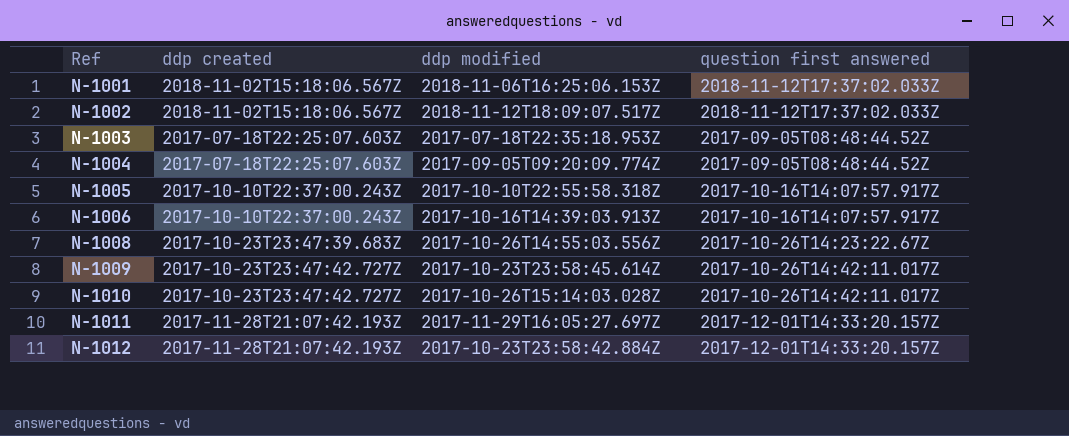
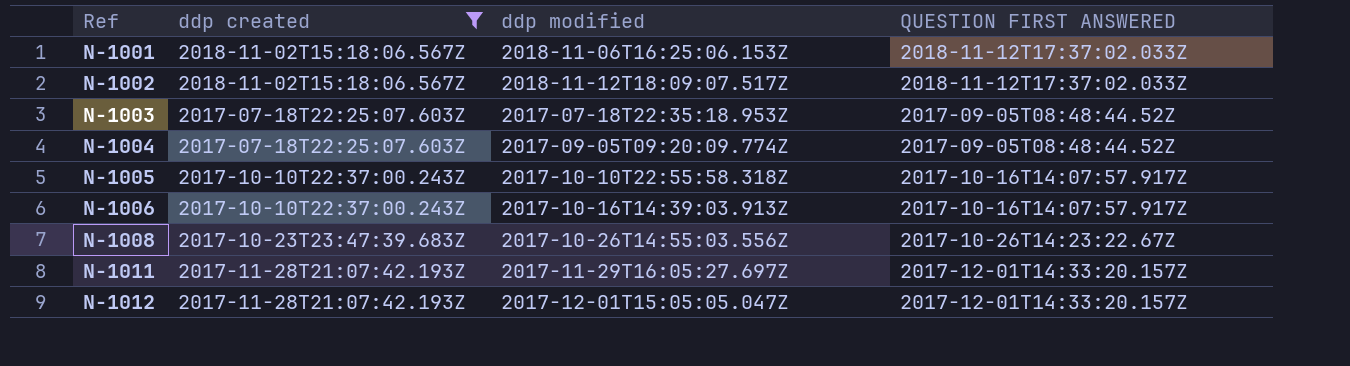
filter: none -> ddp created != 2017-10-23T23:47:42.727Z
column name: question first answered -> QUESTION FIRST ANSWERED
N-1012 | ddp modified: 2017-10-23T23:58:42.884Z -> 2017-12-01T15:05:05.047Z

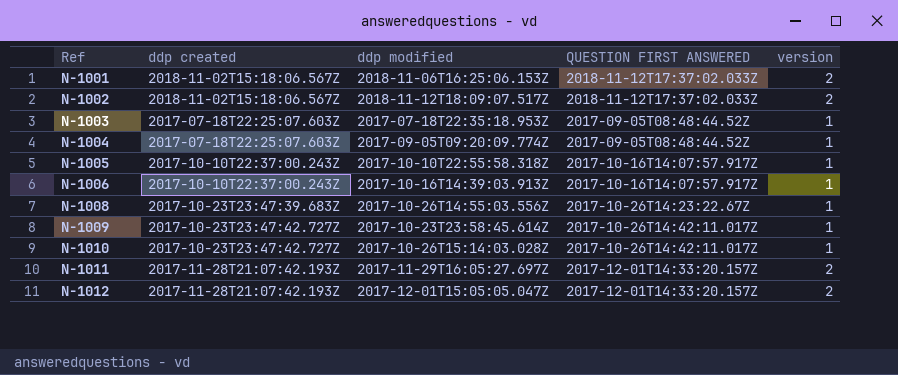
filter: ddp created != 2017-10-23T23:47:42.727Z -> none
column version | position: none -> 5

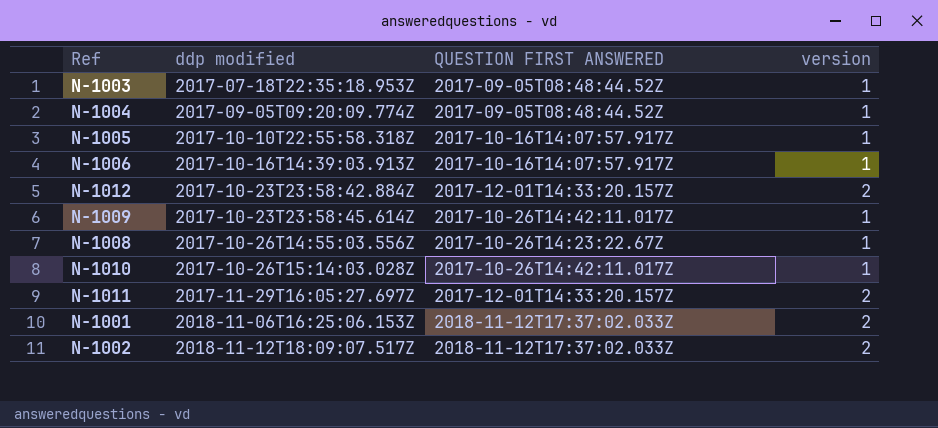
row order: Ref ascending -> ddp modified ascending
column ddp created | position: 2 -> none
N-1012 | ddp modified: 2017-12-01T15:05:05.047Z -> 2017-10-23T23:58:42.884Z

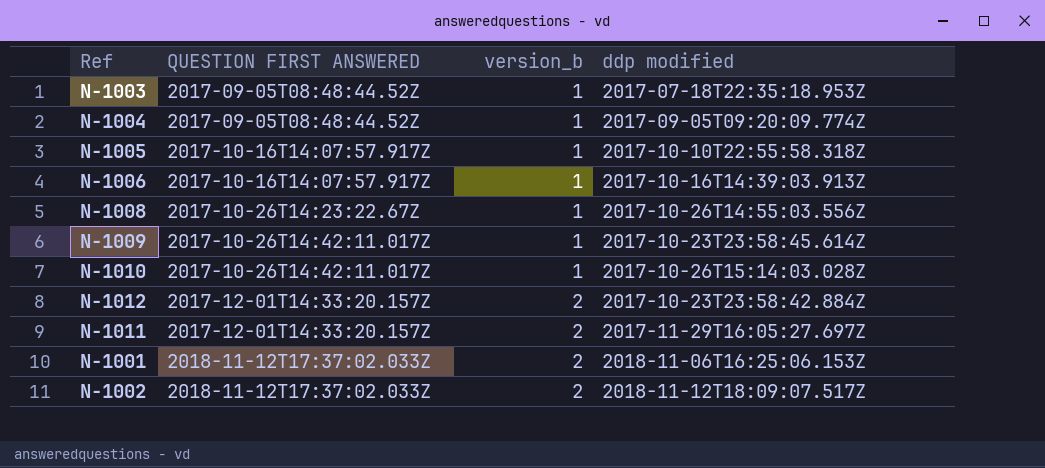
row order: ddp modified ascending -> QUESTION FIRST ANSWERED ascending
column name: version -> version_b
column ddp modified | position: 2 -> 4

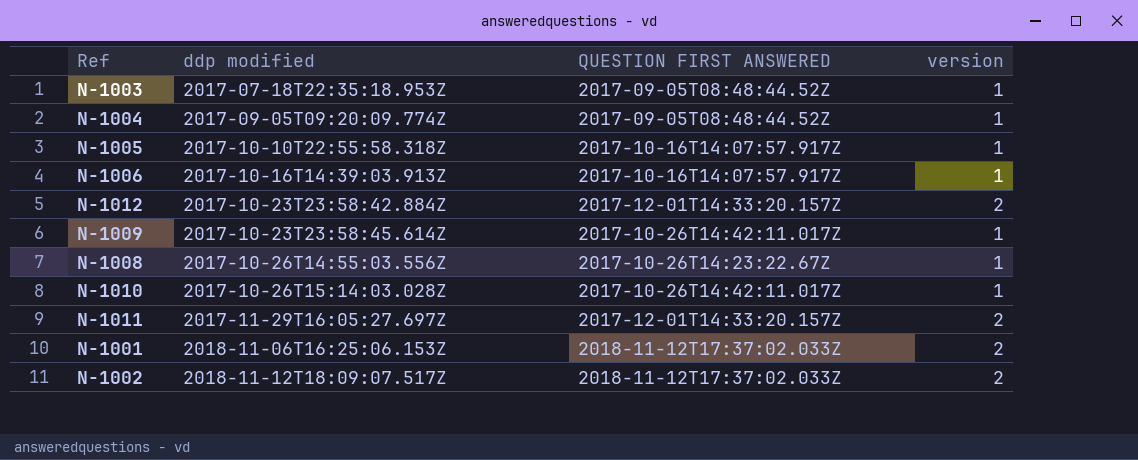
row order: QUESTION FIRST ANSWERED ascending -> ddp modified ascending
column ddp modified | position: 4 -> 2
column name: version_b -> version

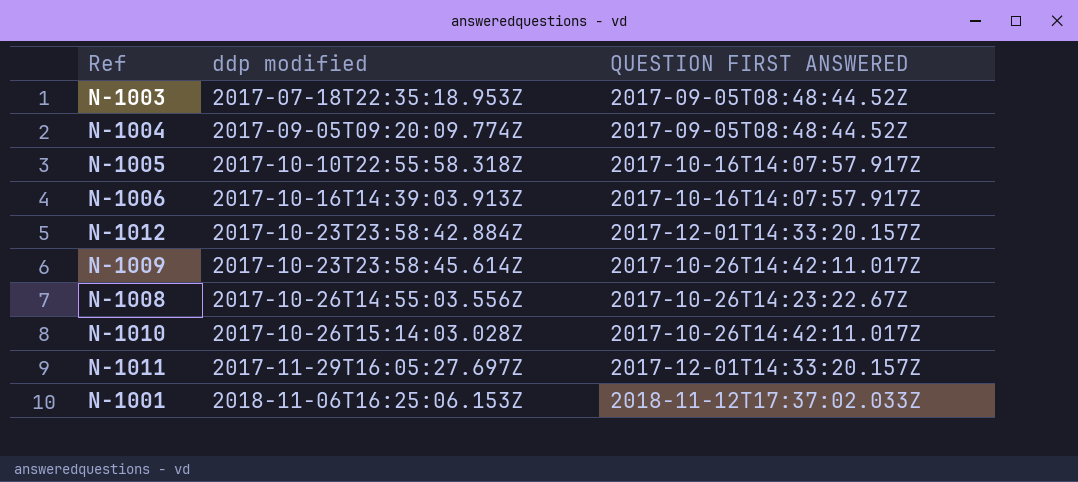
column version | position: 4 -> none
row N-1002: 2018-11-12T18:09:07.517Z | 2018-11-12T17:37:02.033Z | 2 -> none

